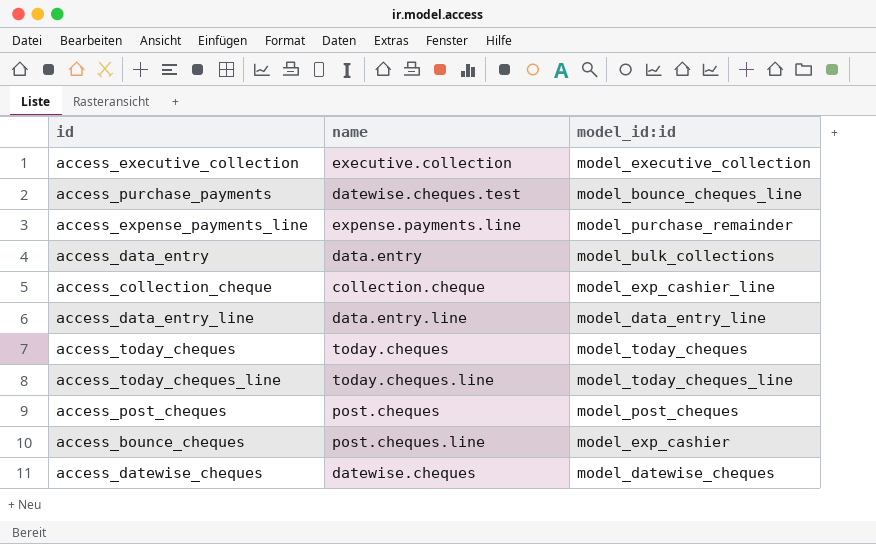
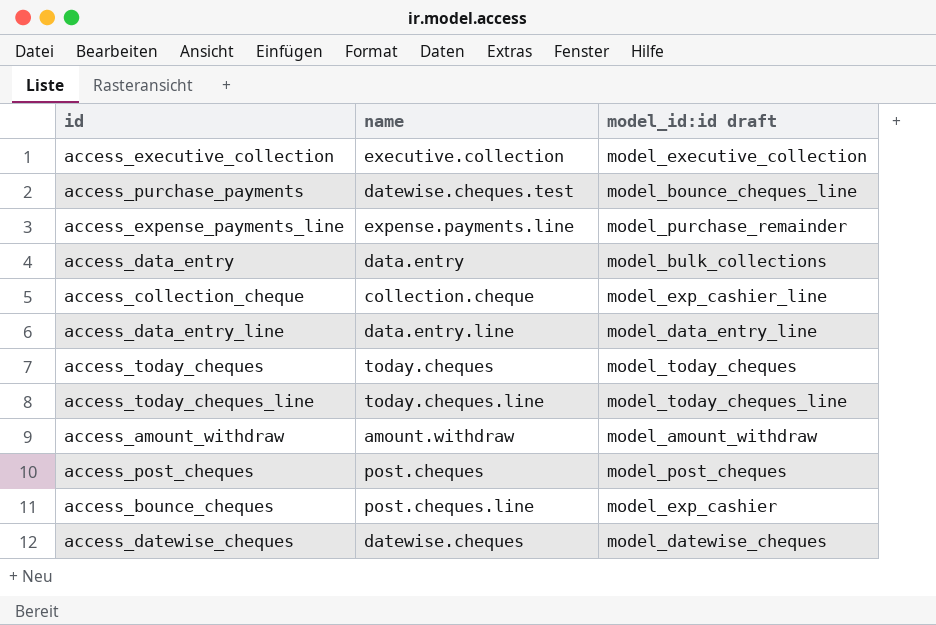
column name: model_id:id -> model_id:id draft
row access_amount_withdraw: none -> amount.withdraw | model_amount_withdraw

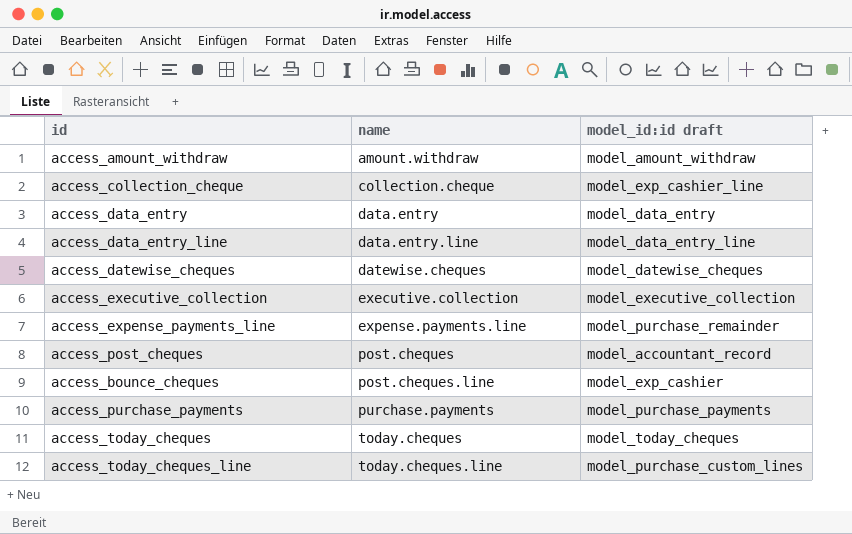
row order: none -> name ascending
access_data_entry | model_id:id draft: model_bulk_collections -> model_data_entry
access_post_cheques | model_id:id draft: model_post_cheques -> model_accountant_record
access_purchase_payments | name: datewise.cheques.test -> purchase.payments
access_purchase_payments | model_id:id draft: model_bounce_cheques_line -> model_purchase_payments
access_today_cheques_line | model_id:id draft: model_today_cheques_line -> model_purchase_custom_lines

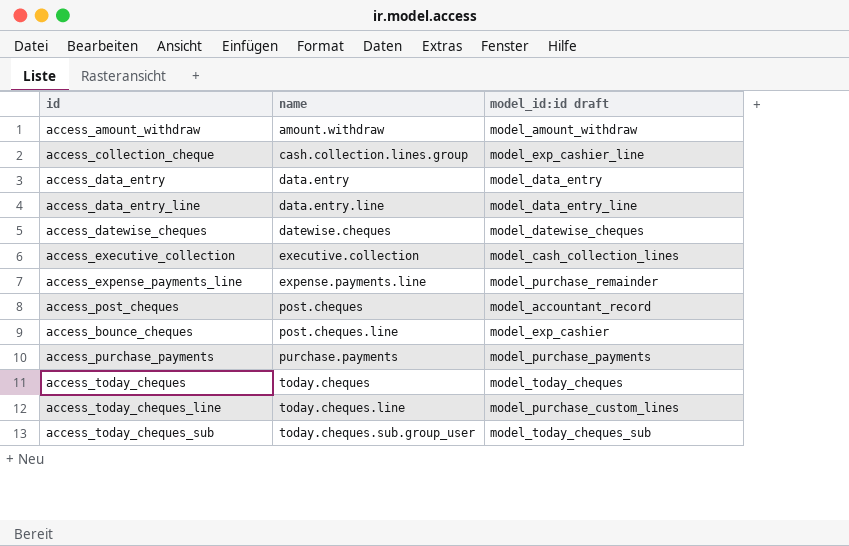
access_collection_cheque | name: collection.cheque -> cash.collection.lines.group
access_executive_collection | model_id:id draft: model_executive_collection -> model_cash_collection_lines
row access_today_cheques_sub: none -> today.cheques.sub.group_user | model_today_cheques_sub

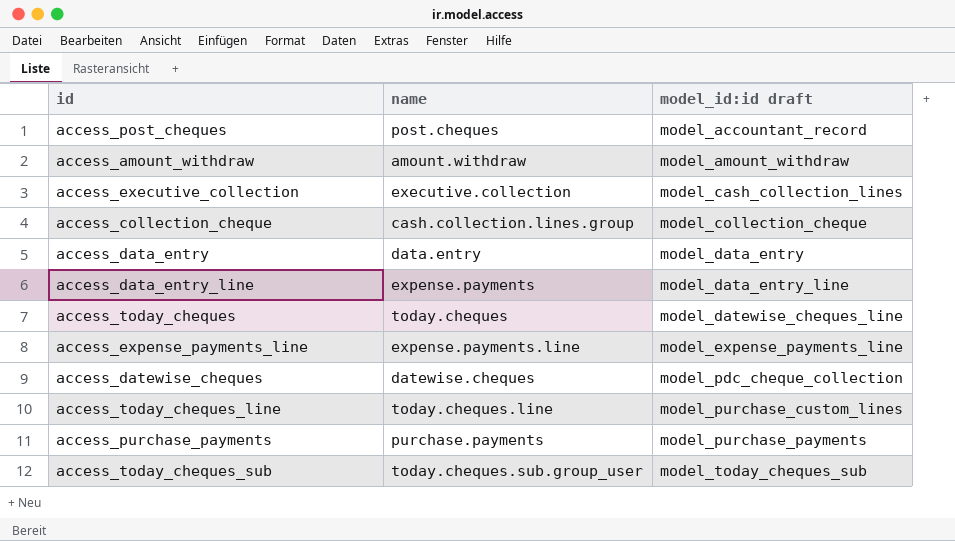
row order: name ascending -> model_id:id draft ascending
row access_bounce_cheques: post.cheques.line | model_exp_cashier -> none
access_collection_cheque | model_id:id draft: model_exp_cashier_line -> model_collection_cheque
access_data_entry_line | name: data.entry.line -> expense.payments
access_today_cheques | model_id:id draft: model_today_cheques -> model_datewise_cheques_line
access_expense_payments_line | model_id:id draft: model_purchase_remainder -> model_expense_payments_line
access_datewise_cheques | model_id:id draft: model_datewise_cheques -> model_pdc_cheque_collection

